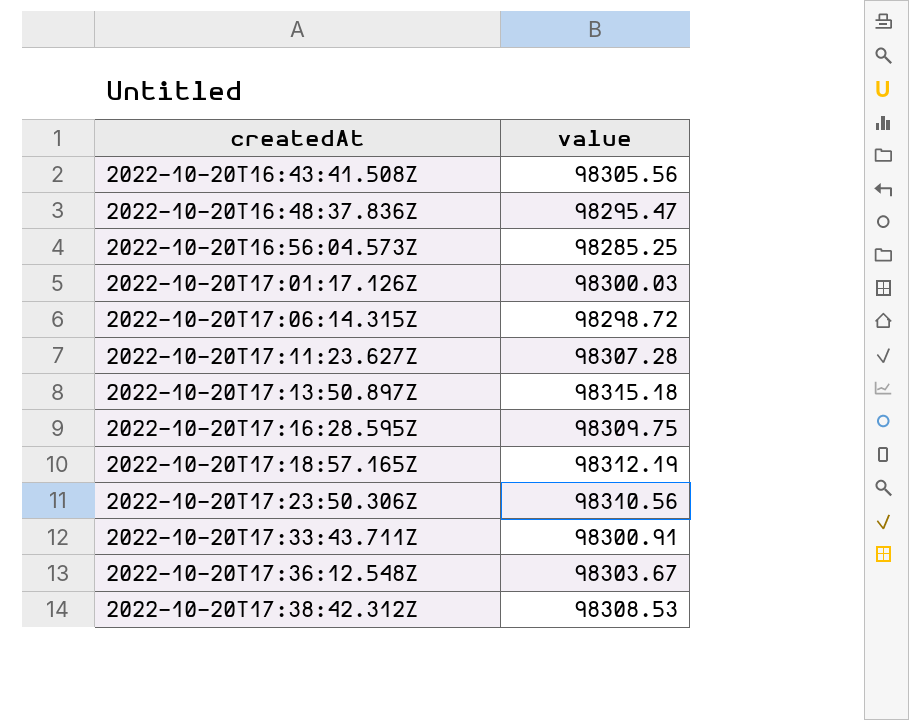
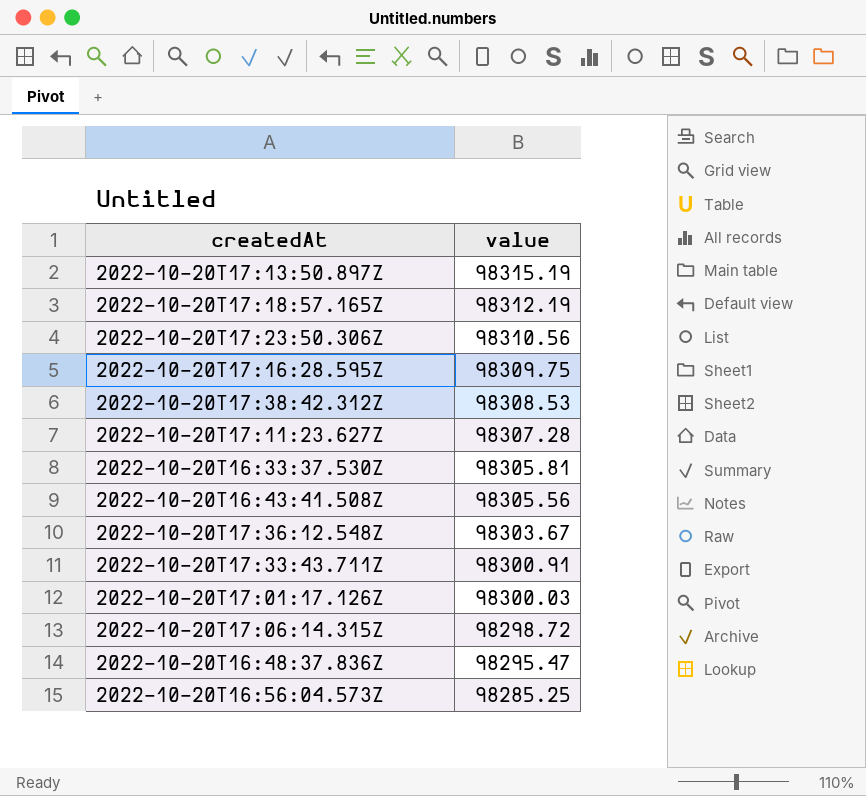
row order: createdAt ascending -> value descending
2022-10-20T17:13:50.897Z | value: 98315.18 -> 98315.19
row 2022-10-20T16:33:37.530Z: none -> 98305.81

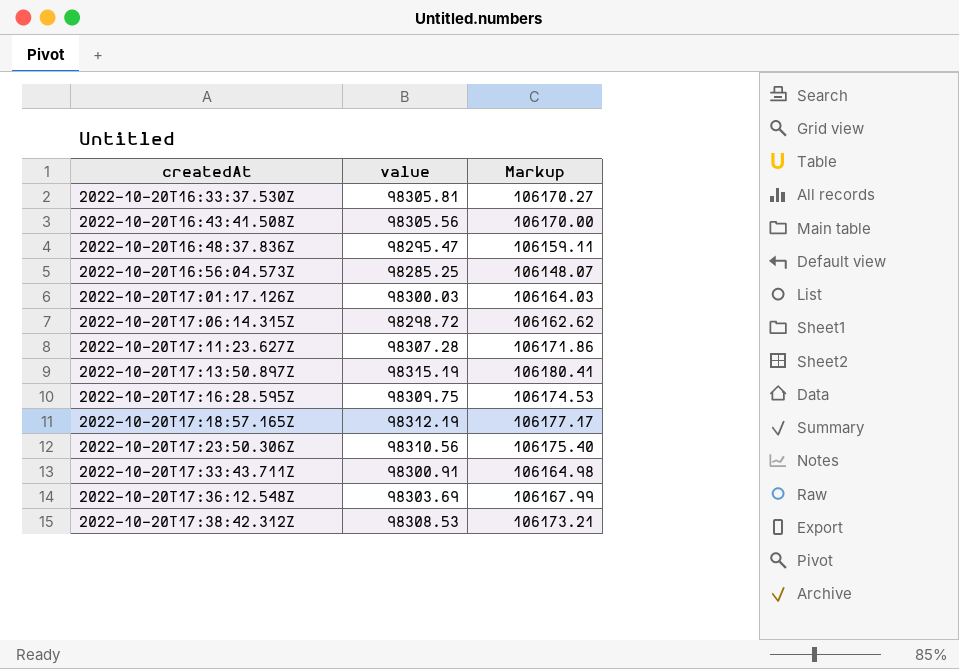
row order: value descending -> createdAt ascending
column Markup | formula: none -> [value] * 1.08
2022-10-20T17:36:12.548Z | value: 98303.67 -> 98303.69

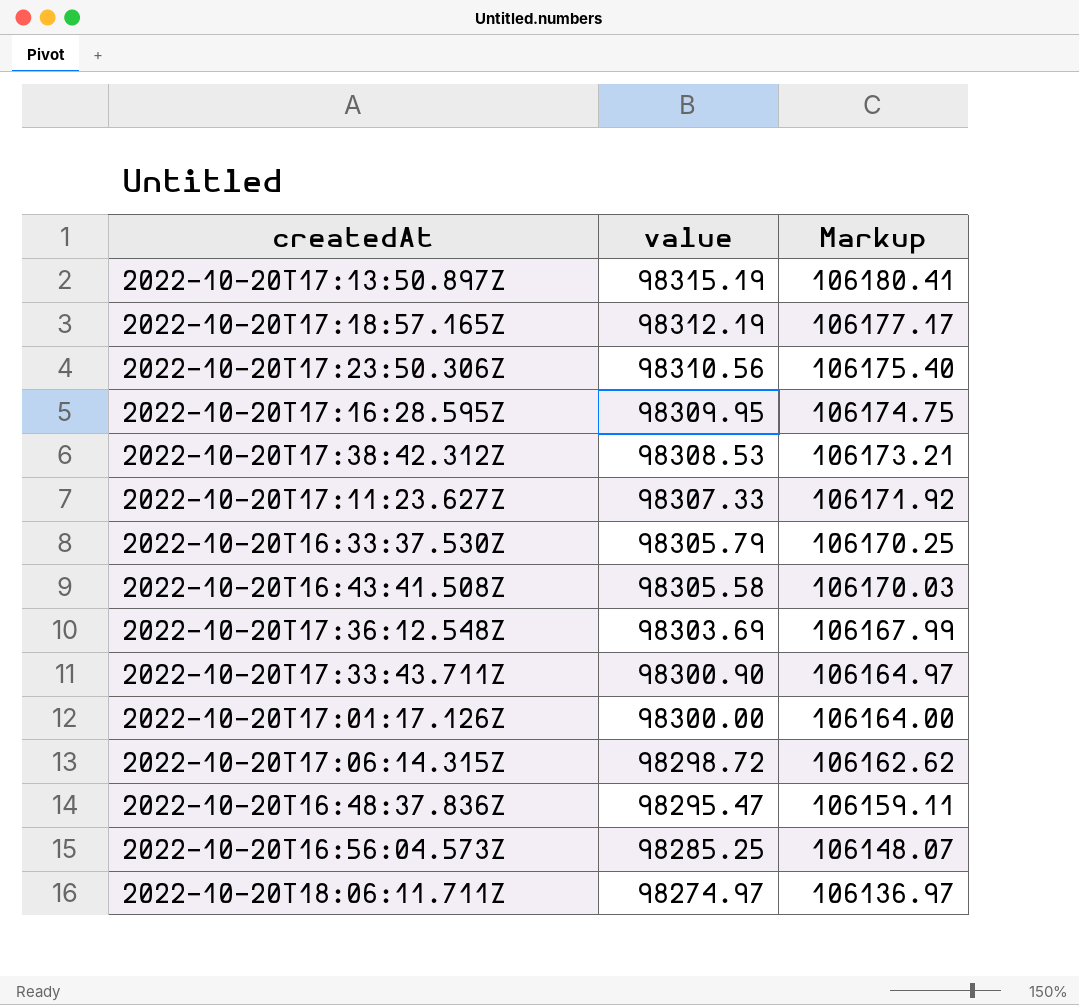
row order: createdAt ascending -> value descending
2022-10-20T17:16:28.595Z | value: 98309.75 -> 98309.95
2022-10-20T17:16:28.595Z | Markup: 106174.53 -> 106174.75
2022-10-20T17:11:23.627Z | value: 98307.28 -> 98307.33
2022-10-20T17:11:23.627Z | Markup: 106171.86 -> 106171.92
2022-10-20T16:33:37.530Z | value: 98305.81 -> 98305.79
2022-10-20T16:33:37.530Z | Markup: 106170.27 -> 106170.25
2022-10-20T16:43:41.508Z | value: 98305.56 -> 98305.58
2022-10-20T16:43:41.508Z | Markup: 106170.00 -> 106170.03
2022-10-20T17:33:43.711Z | value: 98300.91 -> 98300.90
2022-10-20T17:33:43.711Z | Markup: 106164.98 -> 106164.97
2022-10-20T17:01:17.126Z | value: 98300.03 -> 98300.00
2022-10-20T17:01:17.126Z | Markup: 106164.03 -> 106164.00
row 2022-10-20T18:06:11.711Z: none -> 98274.97 | 106136.97

